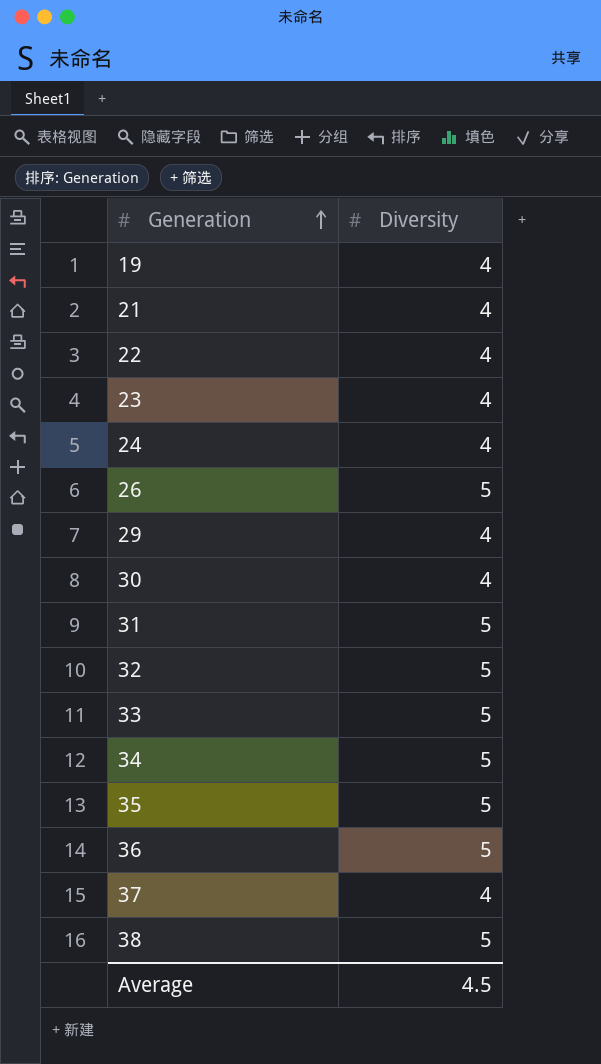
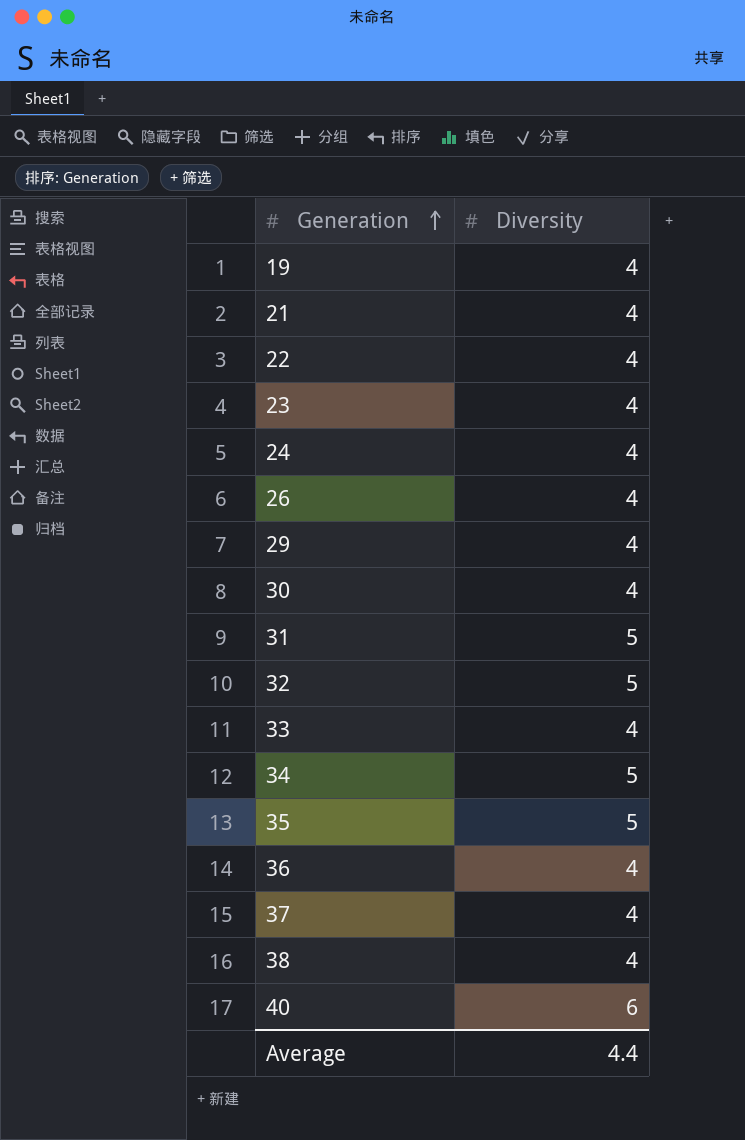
26 | Diversity: 5 -> 4
33 | Diversity: 5 -> 4
36 | Diversity: 5 -> 4
38 | Diversity: 5 -> 4
row 40: none -> 6
Average | Diversity: 4.5 -> 4.4

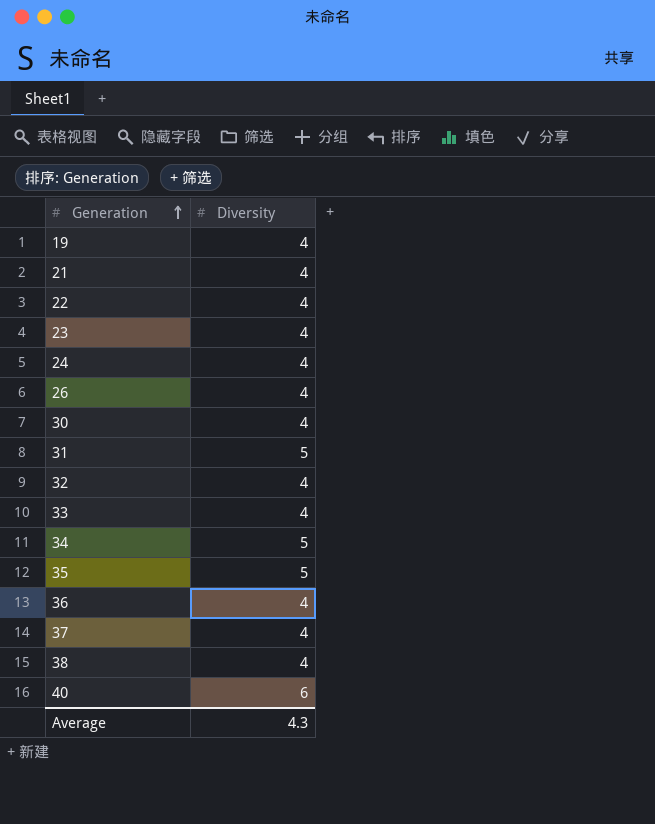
row 29: 4 -> none
32 | Diversity: 5 -> 4
Average | Diversity: 4.4 -> 4.3

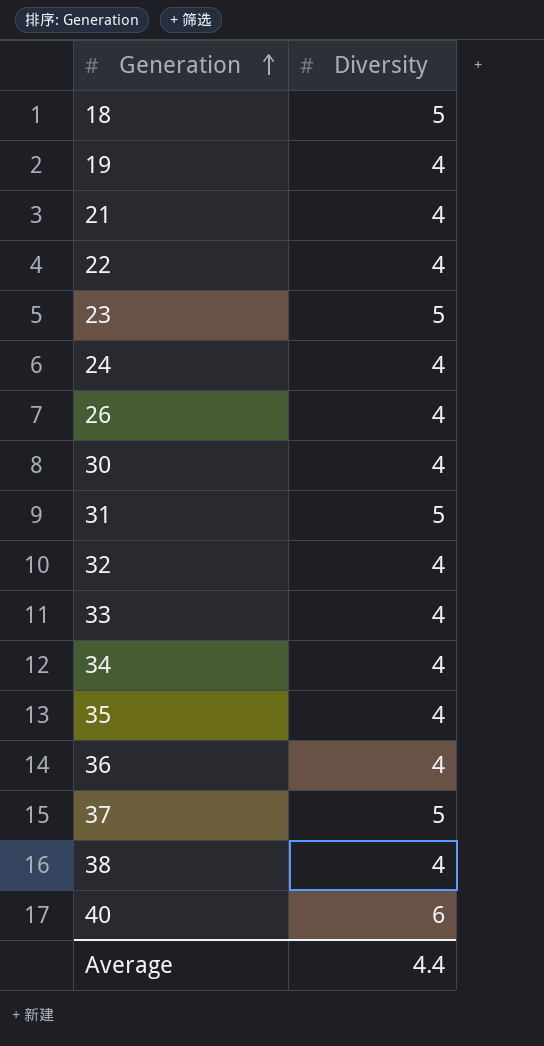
row 18: none -> 5
23 | Diversity: 4 -> 5
34 | Diversity: 5 -> 4
35 | Diversity: 5 -> 4
37 | Diversity: 4 -> 5
Average | Diversity: 4.3 -> 4.4

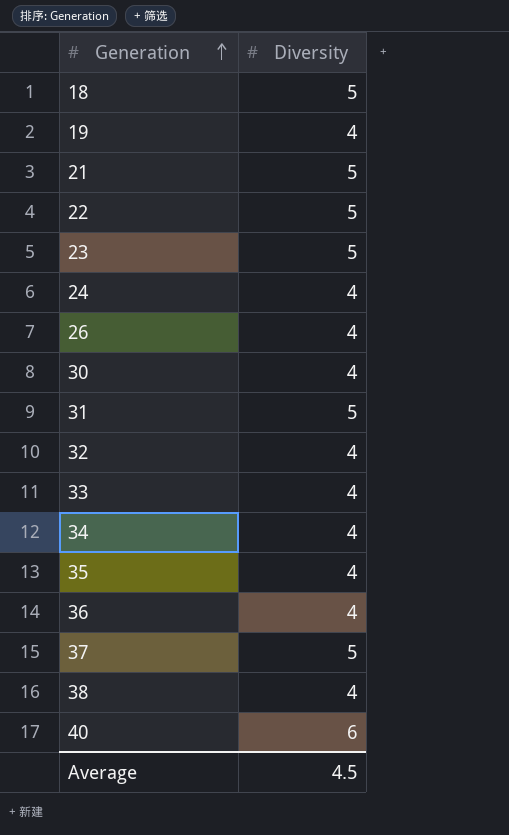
21 | Diversity: 4 -> 5
22 | Diversity: 4 -> 5
Average | Diversity: 4.4 -> 4.5

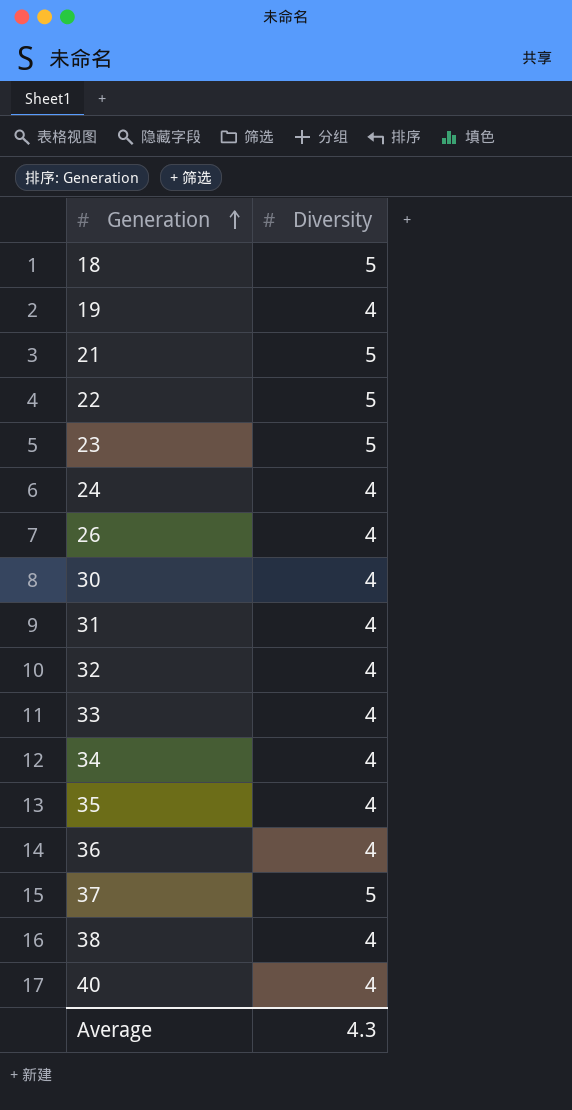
31 | Diversity: 5 -> 4
40 | Diversity: 6 -> 4
Average | Diversity: 4.5 -> 4.3

